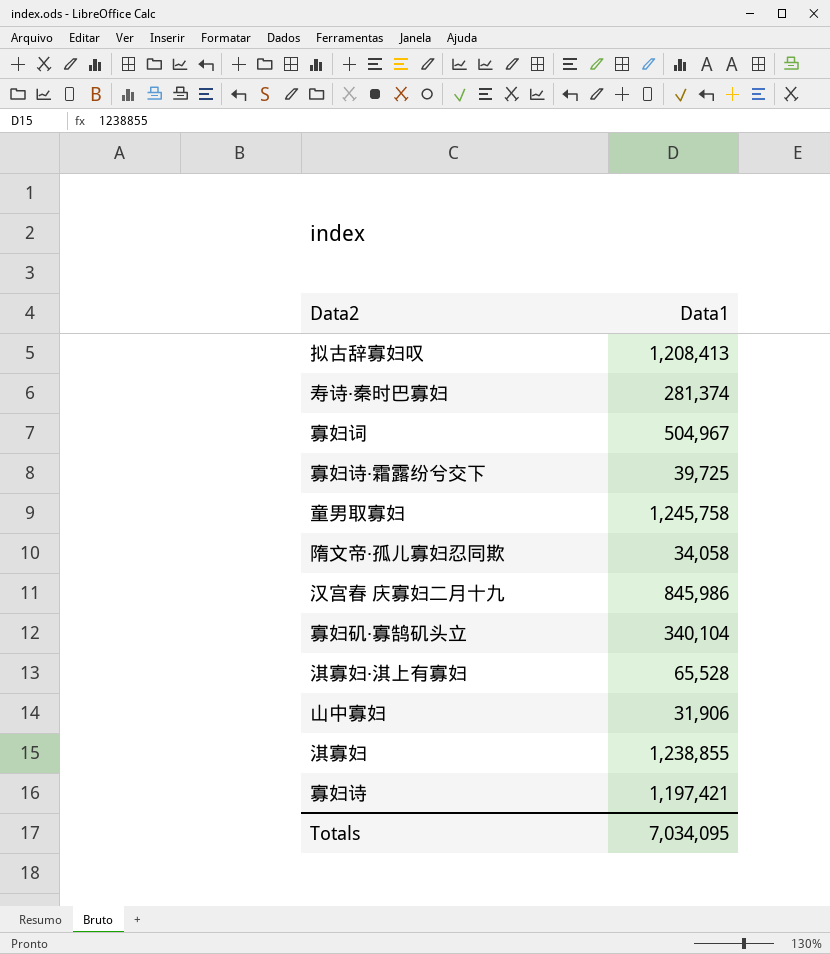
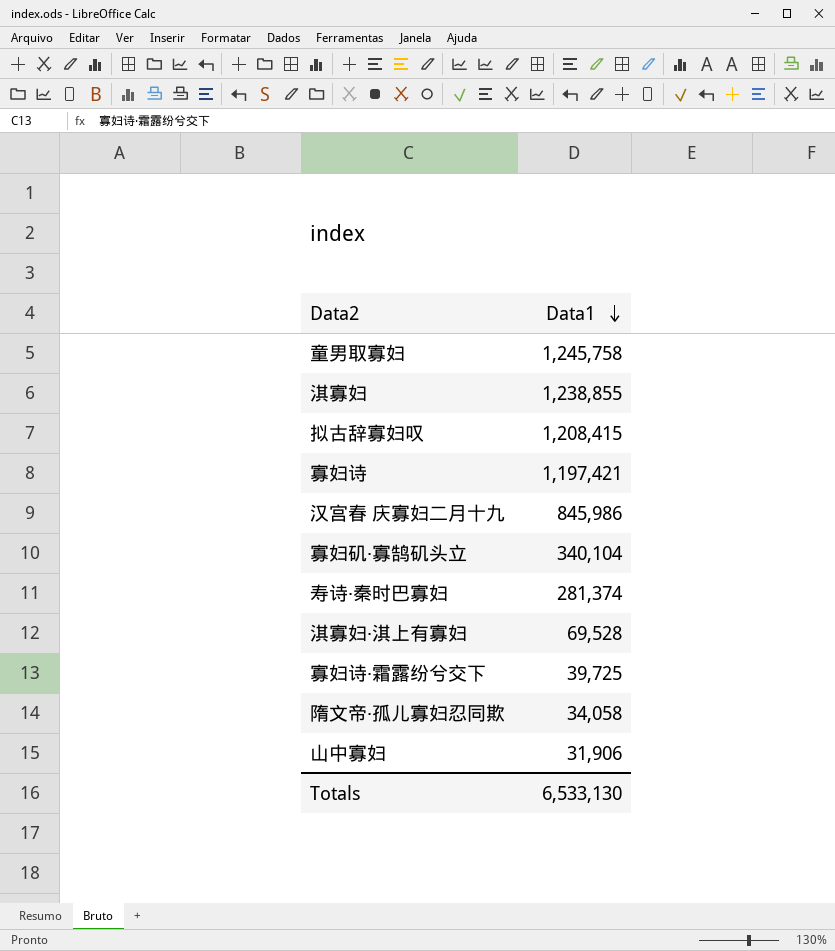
row order: none -> Data1 descending
row 寡妇词: 504,967 -> none
拟古辞寡妇叹 | Data1: 1,208,413 -> 1,208,415
淇寡妇·淇上有寡妇 | Data1: 65,528 -> 69,528
Totals | Data1: 7,034,095 -> 6,533,130

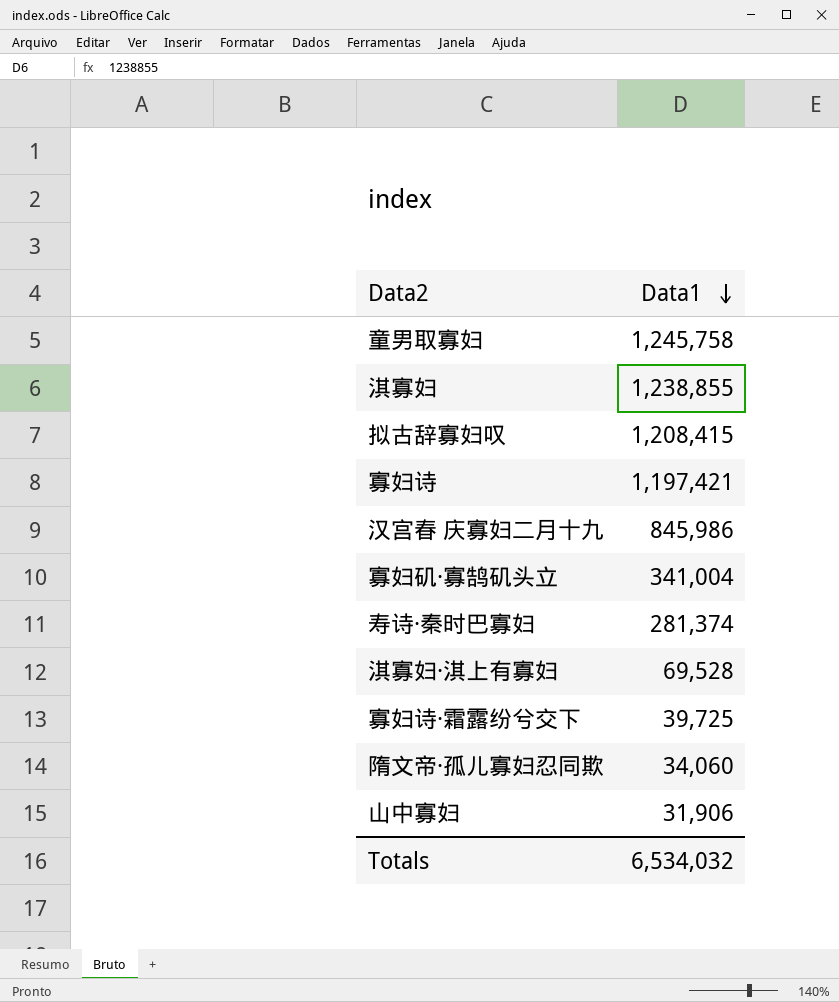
寡妇矶·寡鹄矶头立 | Data1: 340,104 -> 341,004
隋文帝·孤儿寡妇忍同欺 | Data1: 34,058 -> 34,060
Totals | Data1: 6,533,130 -> 6,534,032

